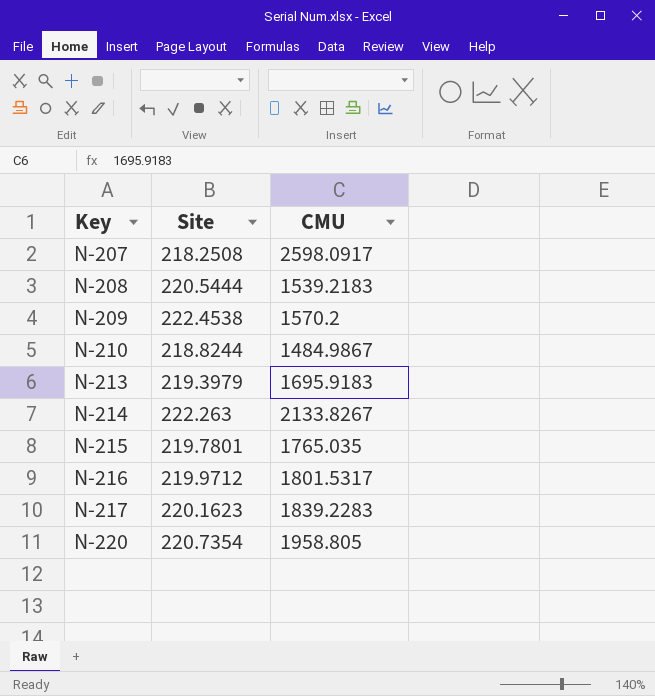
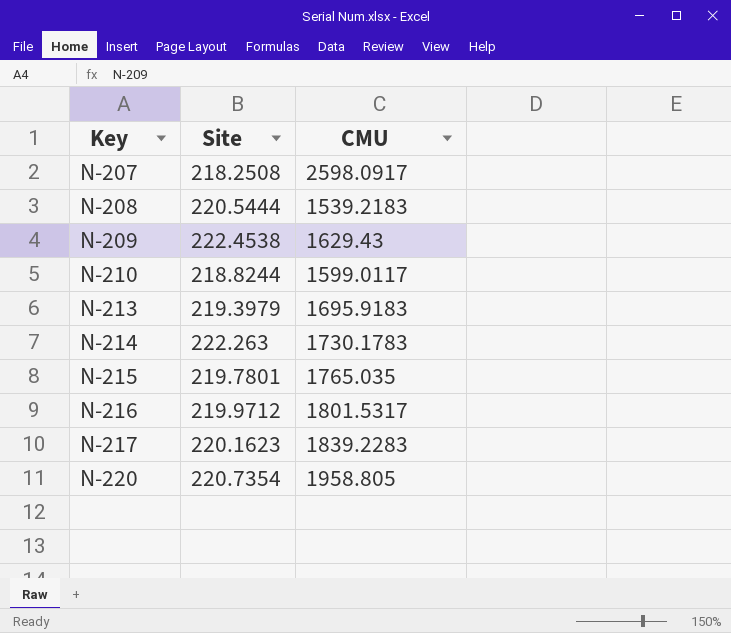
N-209 | CMU: 1570.2 -> 1629.43
N-210 | CMU: 1484.9867 -> 1599.0117
N-214 | CMU: 2133.8267 -> 1730.1783

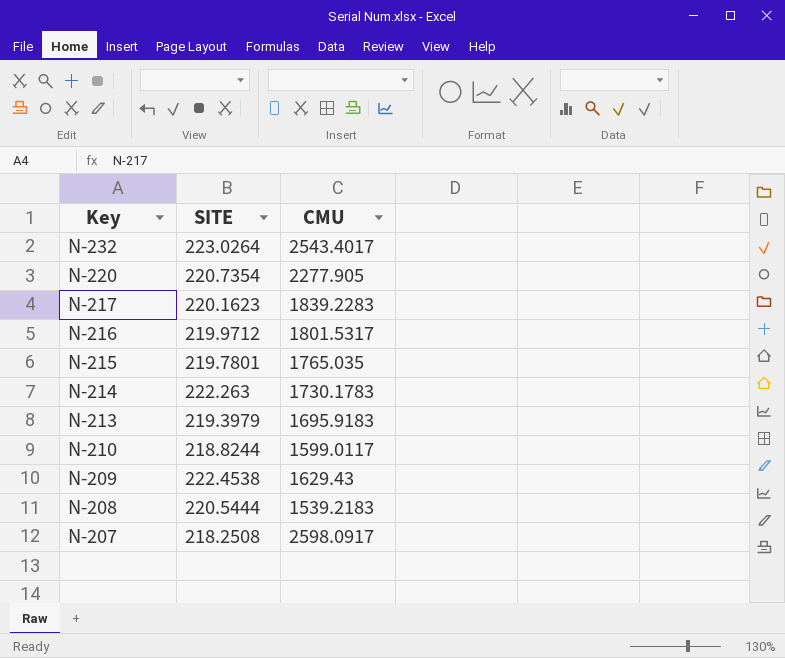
row order: Key ascending -> Key descending
column name: Site -> SITE
row N-232: none -> 223.0264 | 2543.4017
N-220 | CMU: 1958.805 -> 2277.905

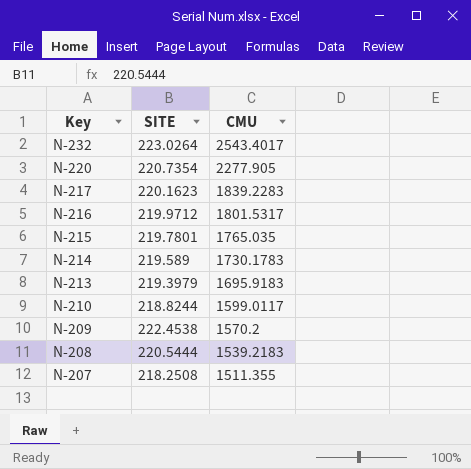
N-214 | SITE: 222.263 -> 219.589
N-209 | CMU: 1629.43 -> 1570.2
N-207 | CMU: 2598.0917 -> 1511.355

